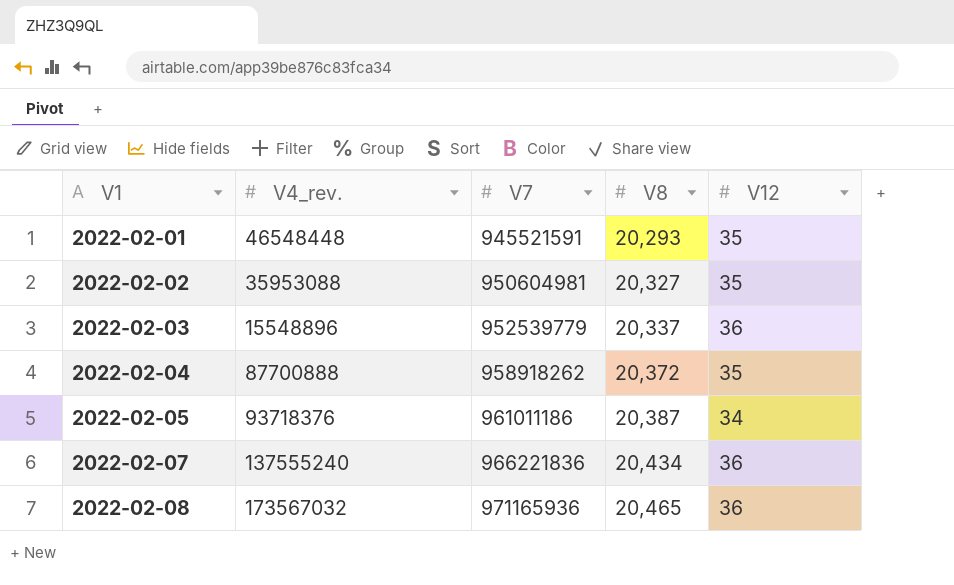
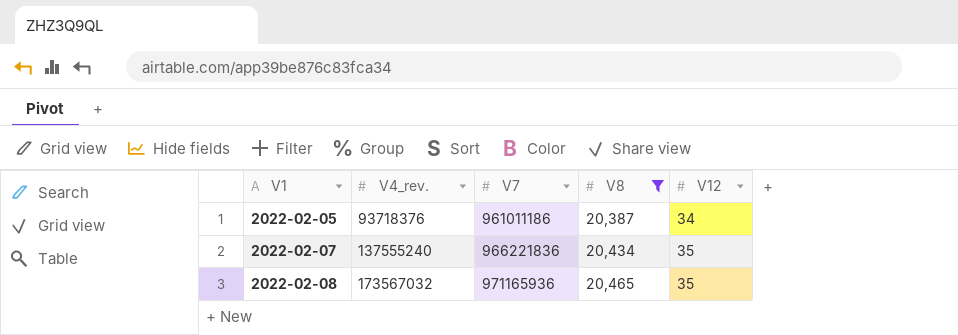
filter: none -> V8 >= 20,387
2022-02-07 | V12: 36 -> 35
2022-02-08 | V12: 36 -> 35

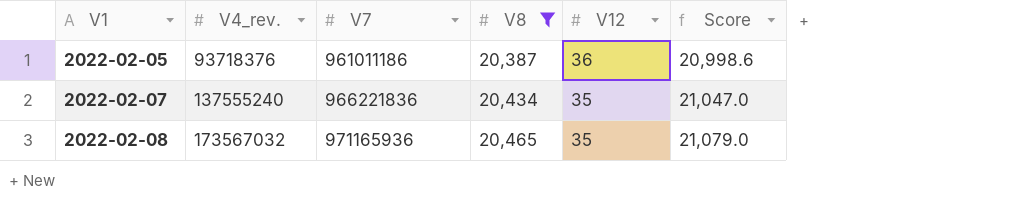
column Score | formula: none -> [V8] * 1.03
2022-02-05 | V12: 34 -> 36

